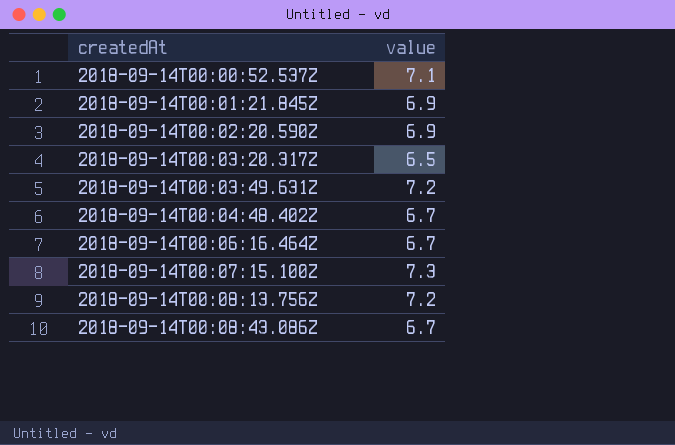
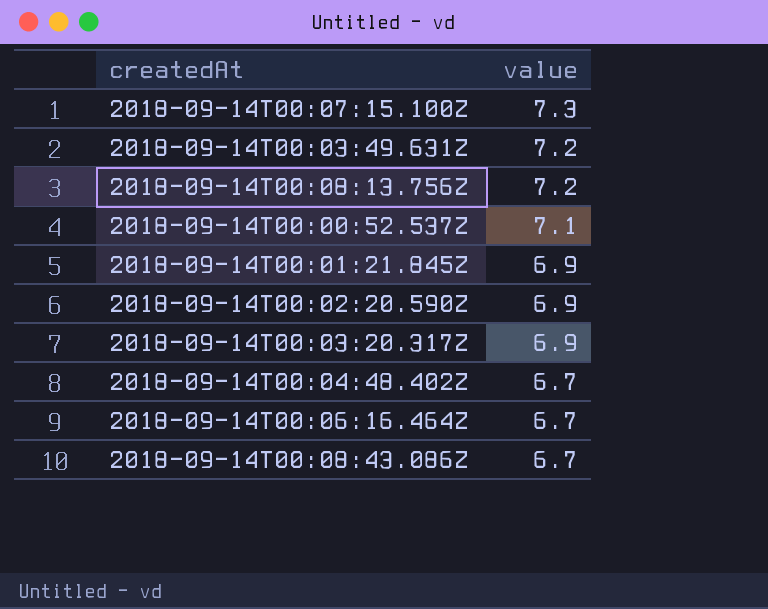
row order: createdAt ascending -> value descending
2018-09-14T00:03:20.317Z | value: 6.5 -> 6.9

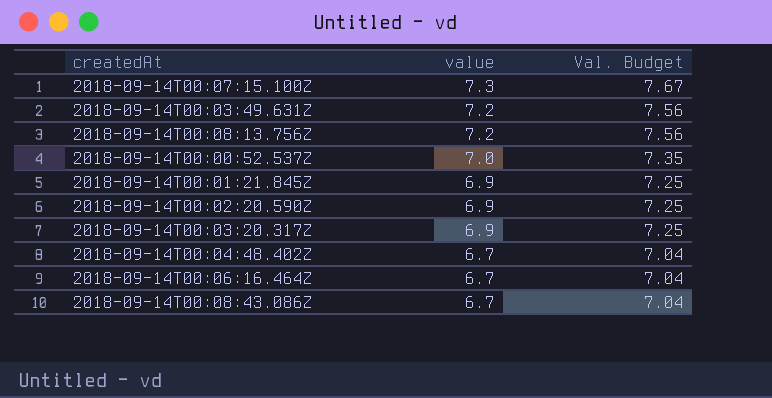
column Val. Budget | formula: none -> [value] * 1.05
2018-09-14T00:00:52.537Z | value: 7.1 -> 7.0

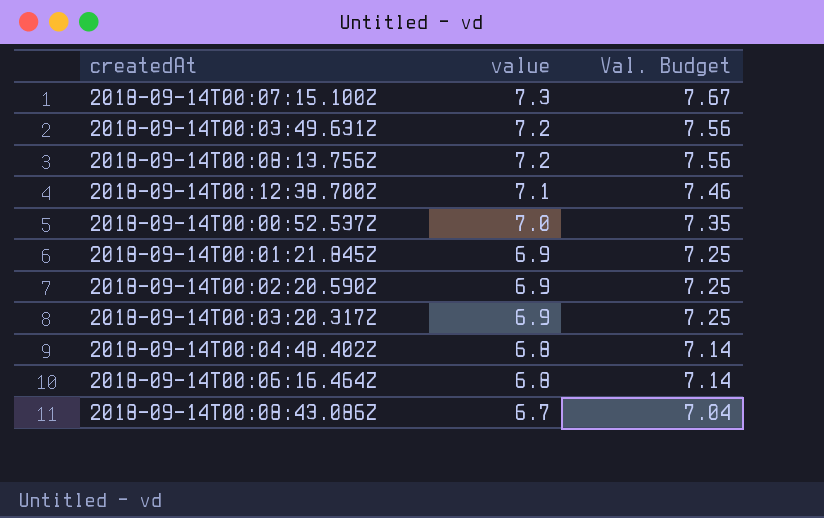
row 2018-09-14T00:12:38.700Z: none -> 7.1 | 7.46
2018-09-14T00:04:48.402Z | value: 6.7 -> 6.8
2018-09-14T00:04:48.402Z | Val. Budget: 7.04 -> 7.14
2018-09-14T00:06:16.464Z | value: 6.7 -> 6.8
2018-09-14T00:06:16.464Z | Val. Budget: 7.04 -> 7.14

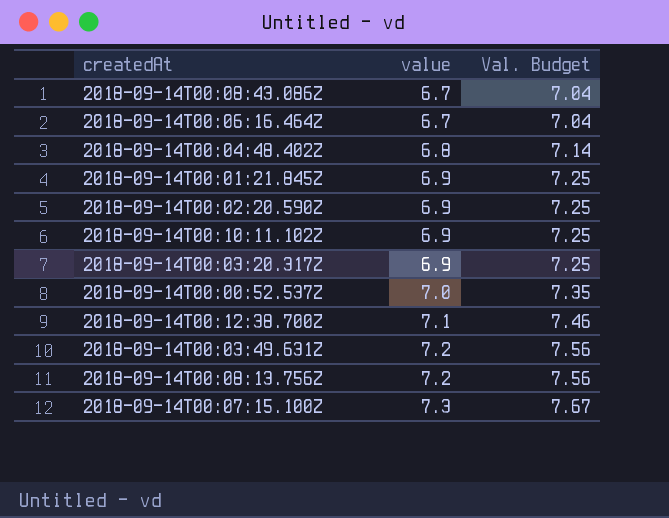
row order: value descending -> value ascending
2018-09-14T00:06:16.464Z | value: 6.8 -> 6.7
2018-09-14T00:06:16.464Z | Val. Budget: 7.14 -> 7.04
row 2018-09-14T00:10:11.102Z: none -> 6.9 | 7.25

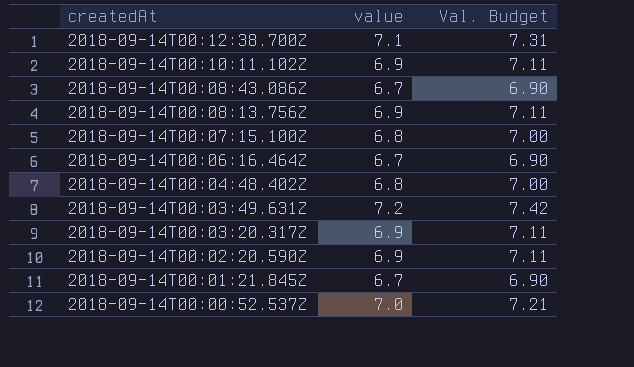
row order: value ascending -> createdAt descending
column Val. Budget | formula: [value] * 1.05 -> [value] * 1.03
2018-09-14T00:08:13.756Z | value: 7.2 -> 6.9
2018-09-14T00:07:15.100Z | value: 7.3 -> 6.8
2018-09-14T00:01:21.845Z | value: 6.9 -> 6.7

